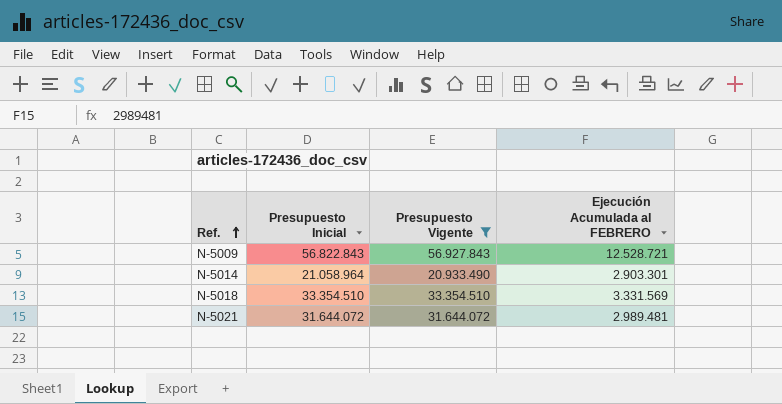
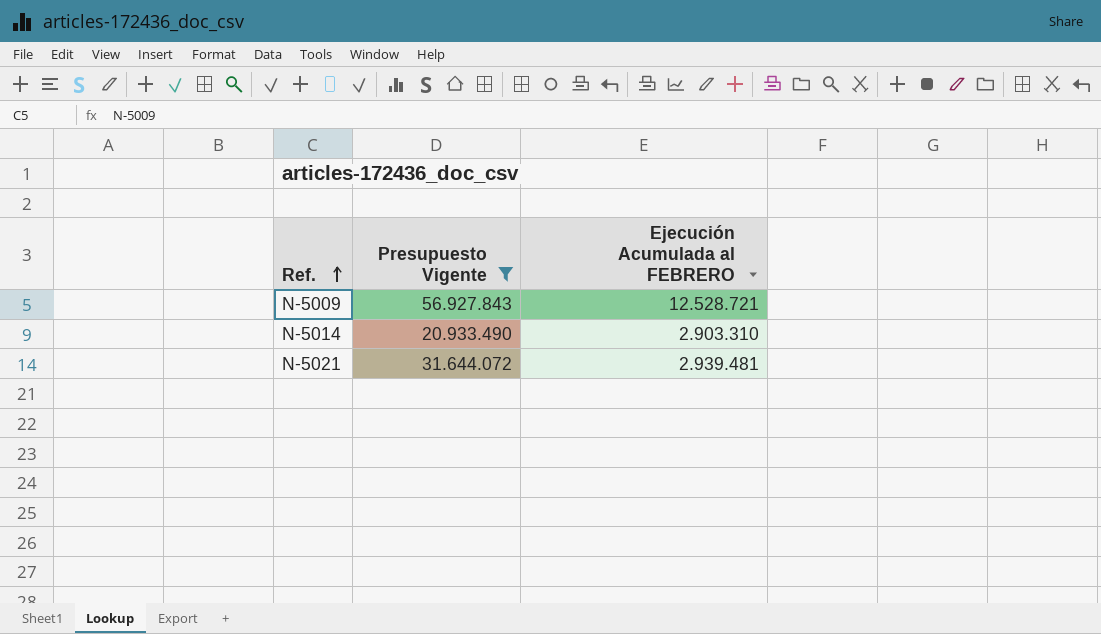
column Presupuesto Inicial | position: 2 -> none
row N-5018: 33.354.510 | 33.354.510 | 3.331.569 -> none
N-5014 | Ejecución Acumulada al FEBRERO: 2.903.301 -> 2.903.310
N-5021 | Ejecución Acumulada al FEBRERO: 2.989.481 -> 2.939.481

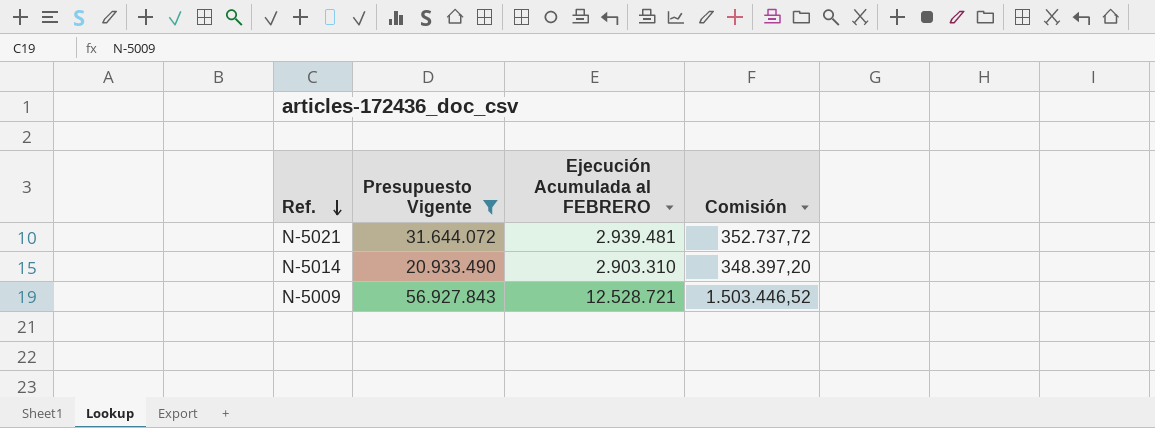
row order: Ref. ascending -> Ref. descending
column Comisión | formula: none -> [Ejecución Acumulada al FEBRERO] * 0,12

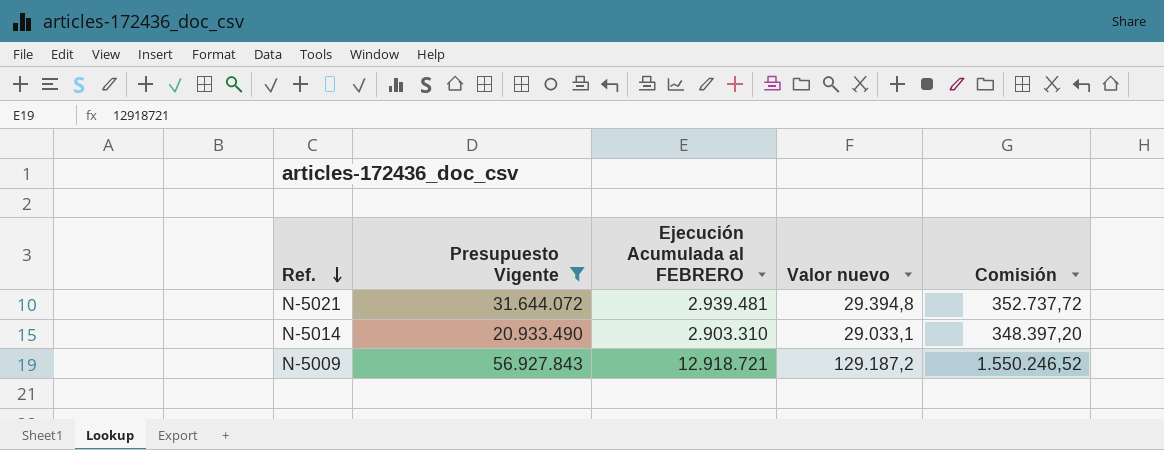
column Valor nuevo | formula: none -> [Ejecución Acumulada al FEBRERO] * 0,01
N-5009 | Ejecución Acumulada al FEBRERO: 12.528.721 -> 12.918.721
N-5009 | Comisión: 1.503.446,52 -> 1.550.246,52

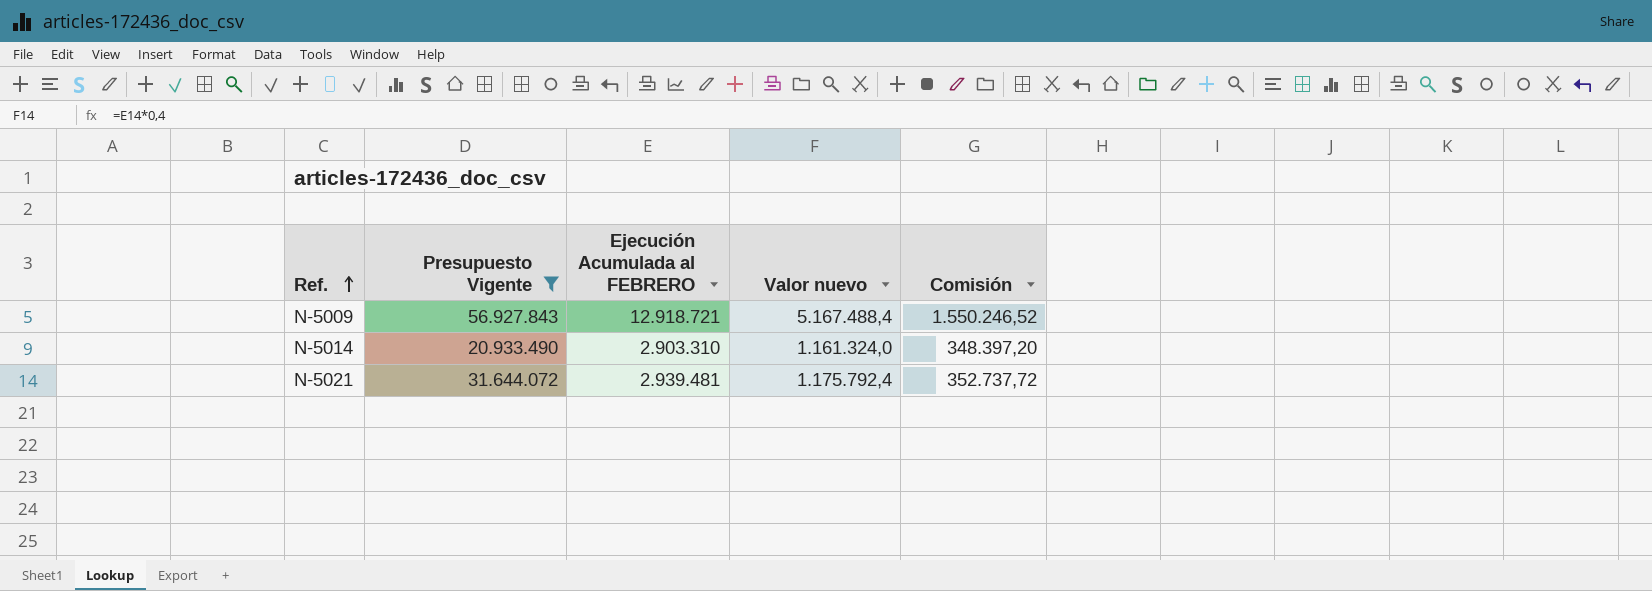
row order: Ref. descending -> Ref. ascending
column Valor nuevo | formula: [Ejecución Acumulada al FEBRERO] * 0,01 -> [Ejecución Acumulada al FEBRERO] * 0,4

